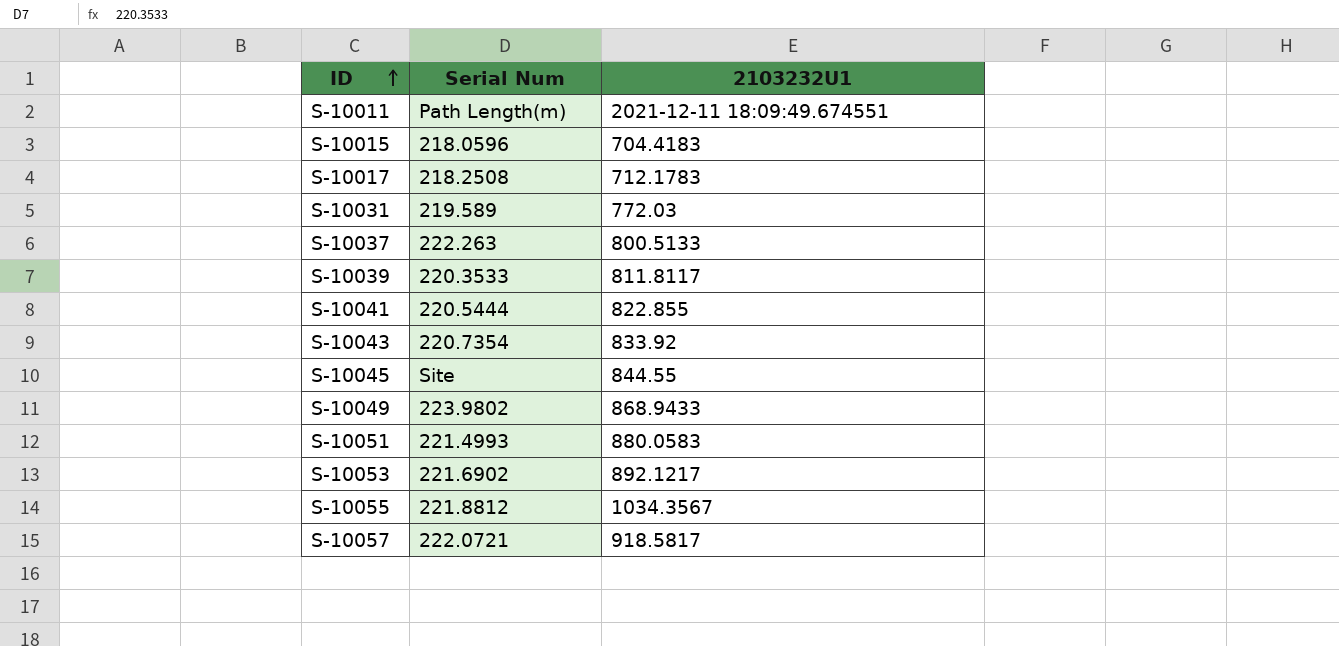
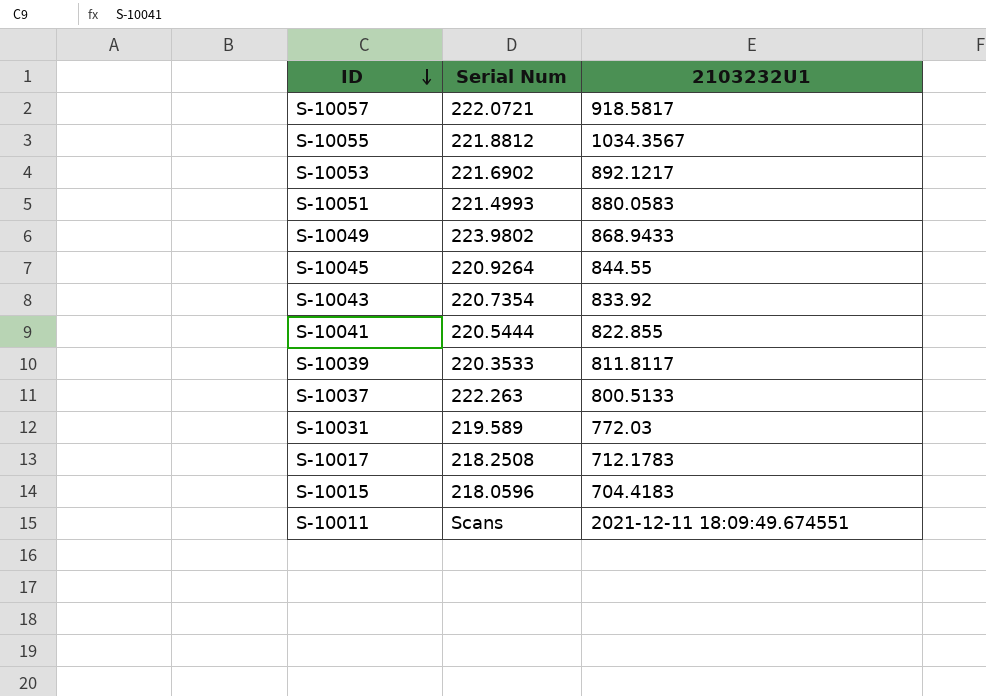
row order: ID ascending -> ID descending
S-10045 | Serial Num: Site -> 220.9264
S-10011 | Serial Num: Path Length(m) -> Scans

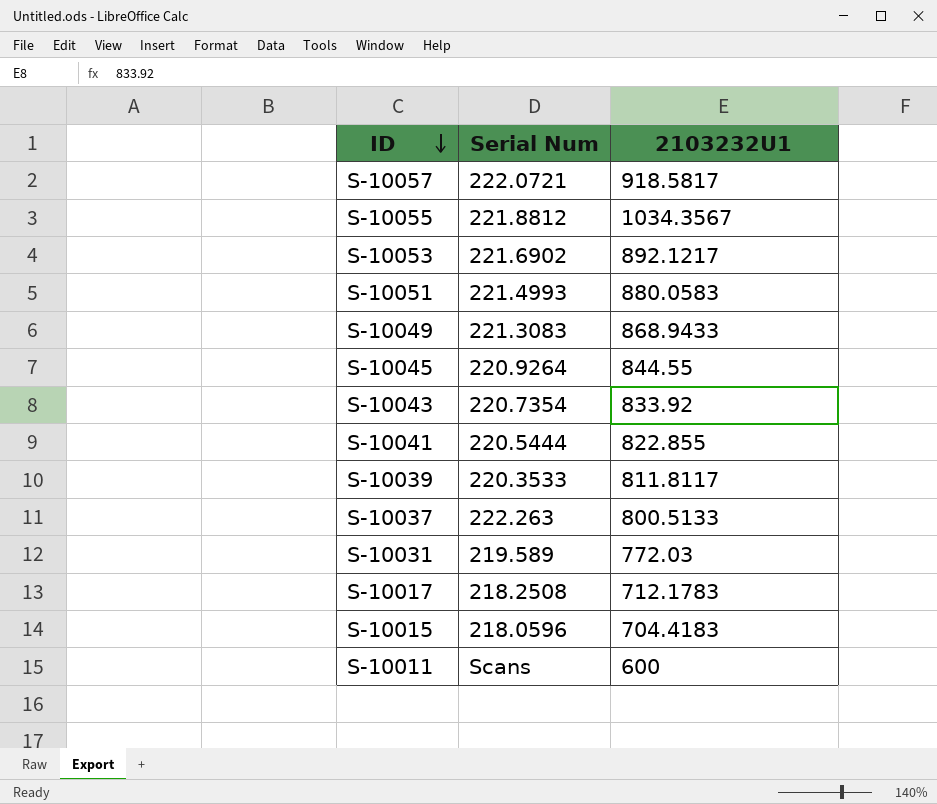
S-10049 | Serial Num: 223.9802 -> 221.3083
S-10011 | 2103232U1: 2021-12-11 18:09:49.674551 -> 600

